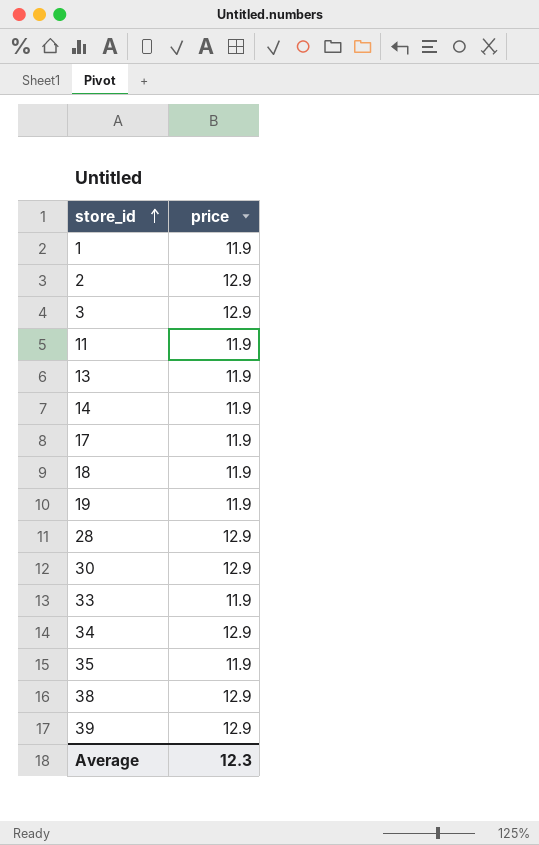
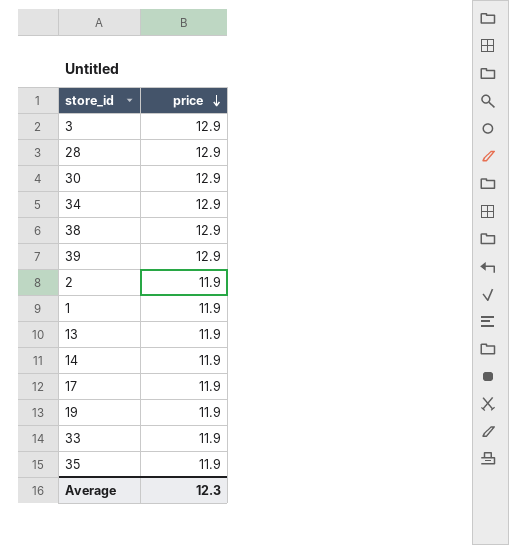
row order: store_id ascending -> price descending
row 11: 11.9 -> none
row 18: 11.9 -> none
2 | price: 12.9 -> 11.9

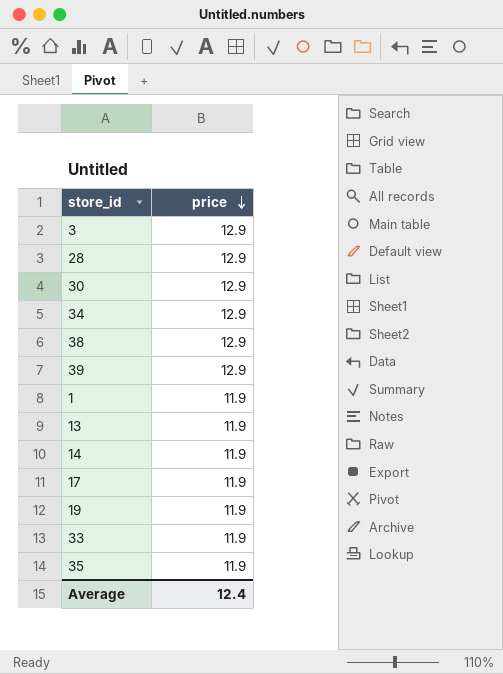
row 2: 11.9 -> none
Average | price: 12.3 -> 12.4

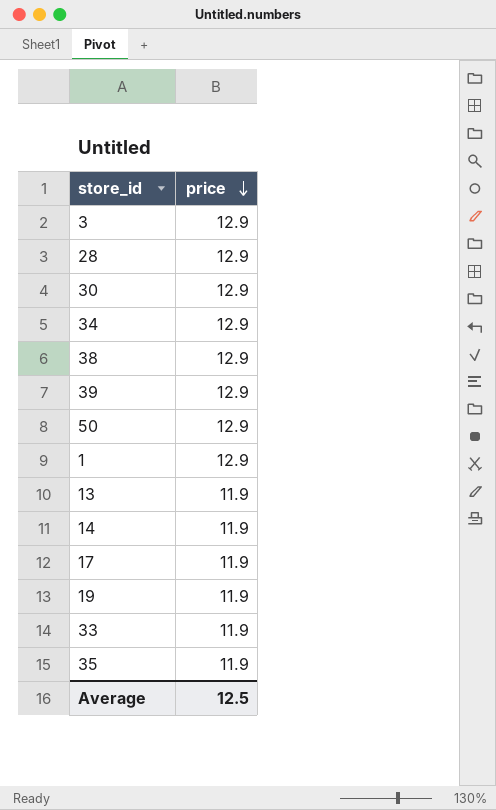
row 50: none -> 12.9
1 | price: 11.9 -> 12.9
Average | price: 12.4 -> 12.5

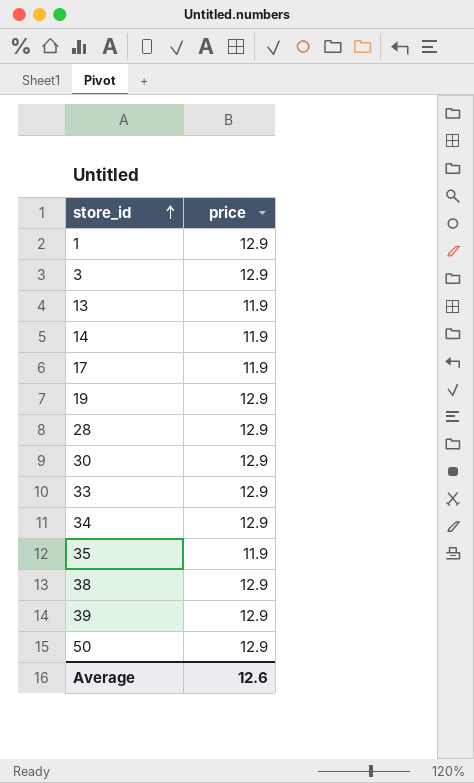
row order: price descending -> store_id ascending
19 | price: 11.9 -> 12.9
33 | price: 11.9 -> 12.9
Average | price: 12.5 -> 12.6

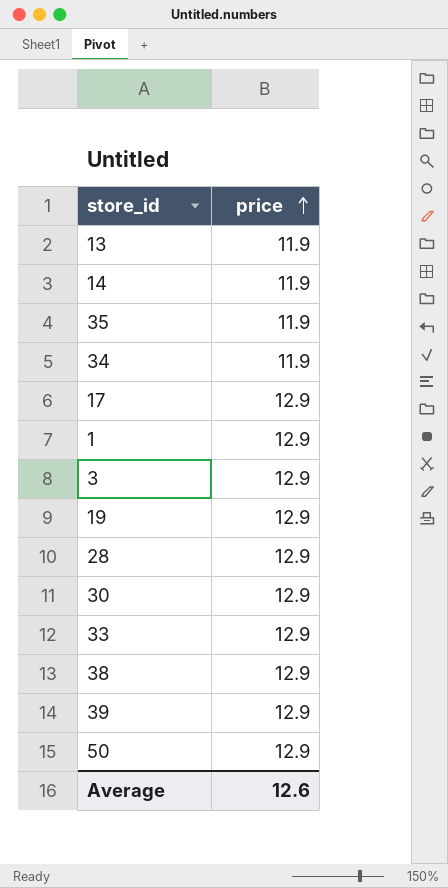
row order: store_id ascending -> price ascending
34 | price: 12.9 -> 11.9
17 | price: 11.9 -> 12.9

